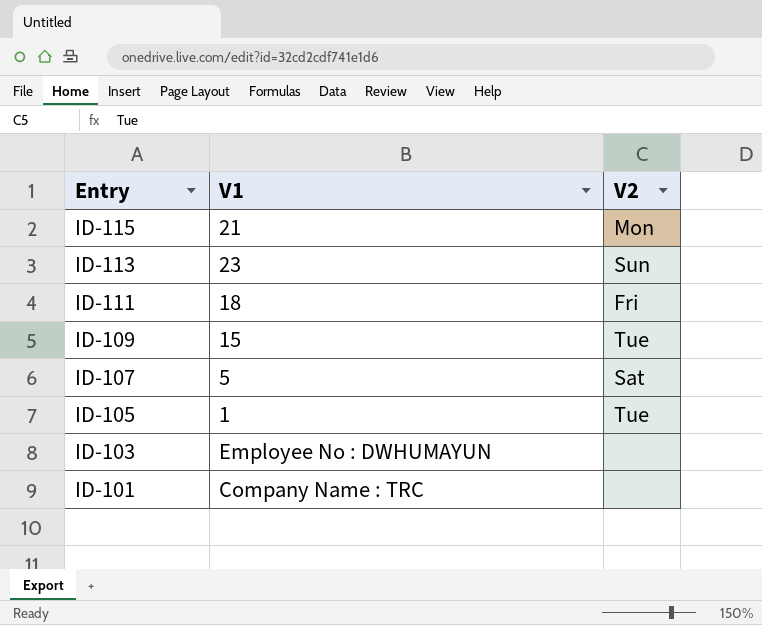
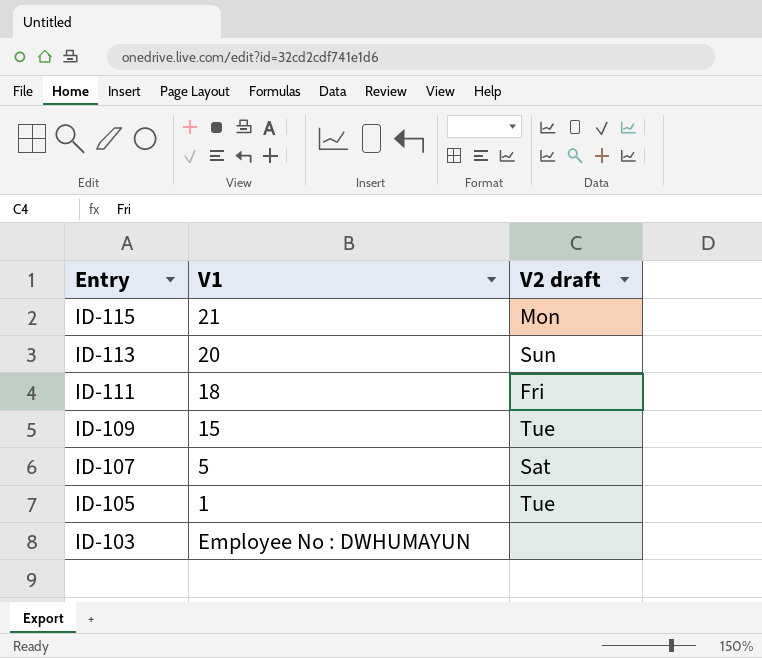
column name: V2 -> V2 draft
row ID-101: Company Name : TRC | none -> none
ID-113 | V1: 23 -> 20

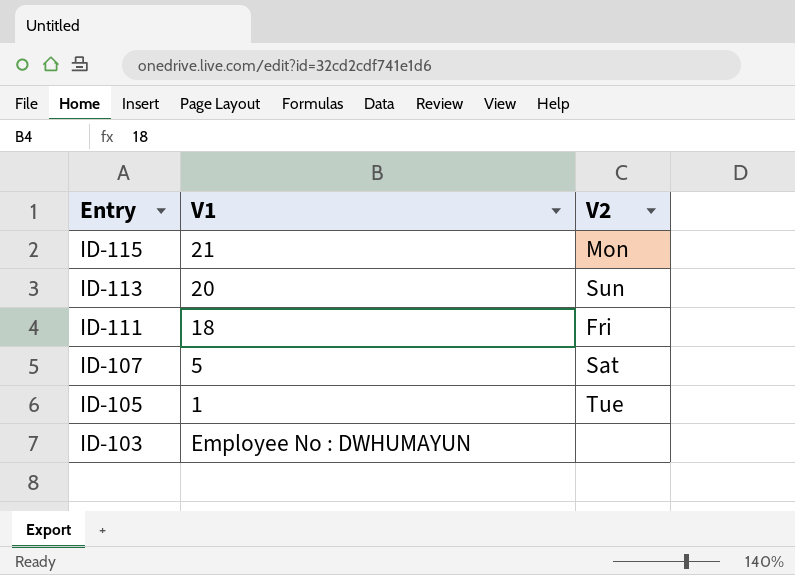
column name: V2 draft -> V2
row ID-109: 15 | Tue -> none

